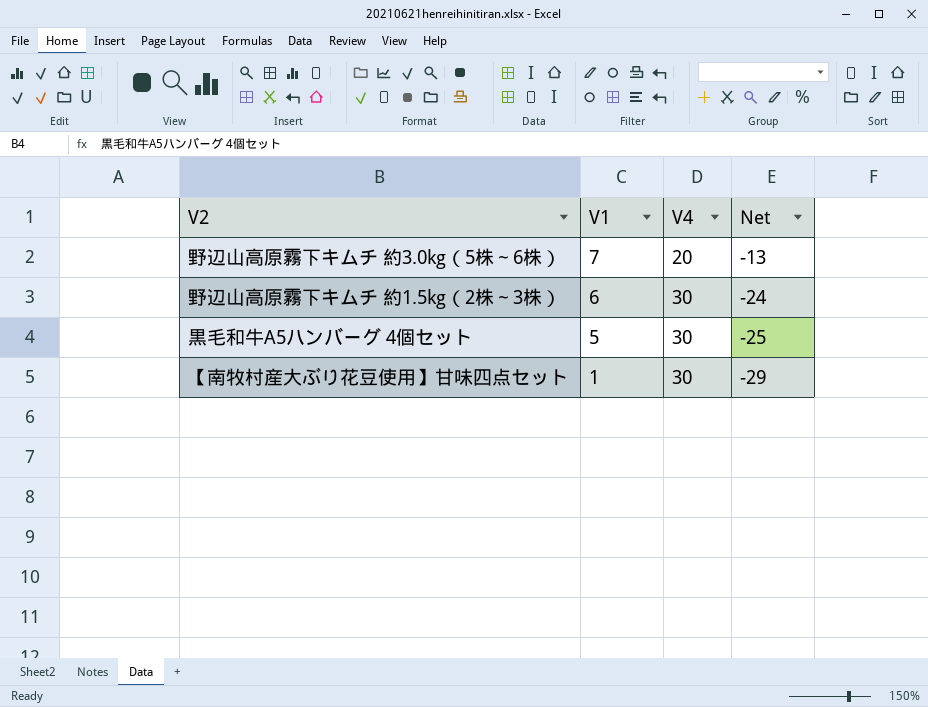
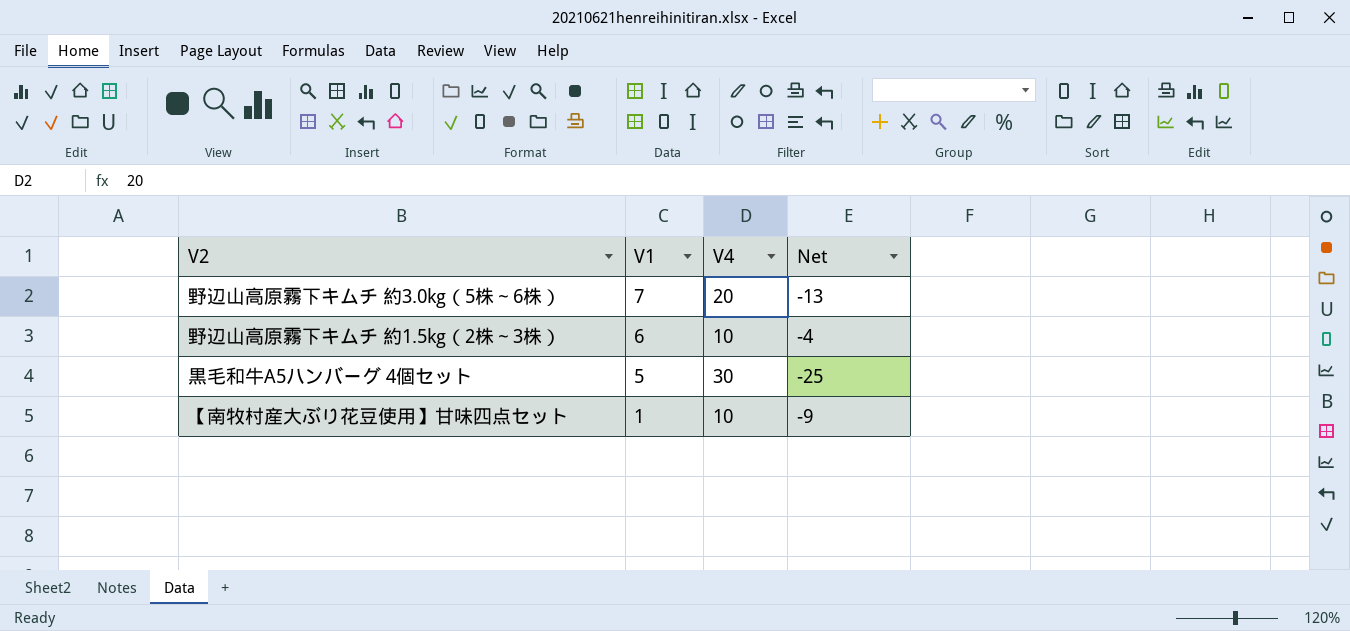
野辺山高原霧下キムチ 約1.5kg（2株～3株） | V4: 30 -> 10
野辺山高原霧下キムチ 約1.5kg（2株～3株） | Net: -24 -> -4
【南牧村産大ぶり花豆使用】甘味四点セット | V4: 30 -> 10
【南牧村産大ぶり花豆使用】甘味四点セット | Net: -29 -> -9

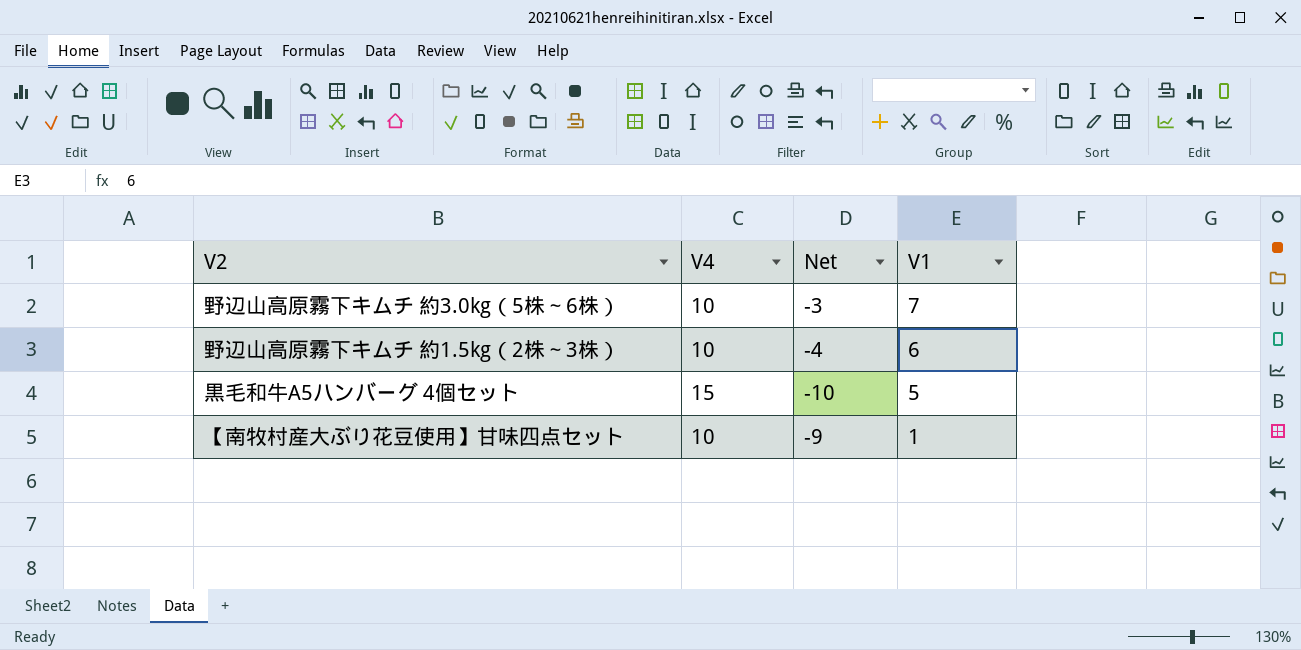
column V1 | position: 2 -> 4
野辺山高原霧下キムチ 約3.0kg（5株～6株） | V4: 20 -> 10
野辺山高原霧下キムチ 約3.0kg（5株～6株） | Net: -13 -> -3
黒毛和牛A5ハンバーグ 4個セット | V4: 30 -> 15
黒毛和牛A5ハンバーグ 4個セット | Net: -25 -> -10

